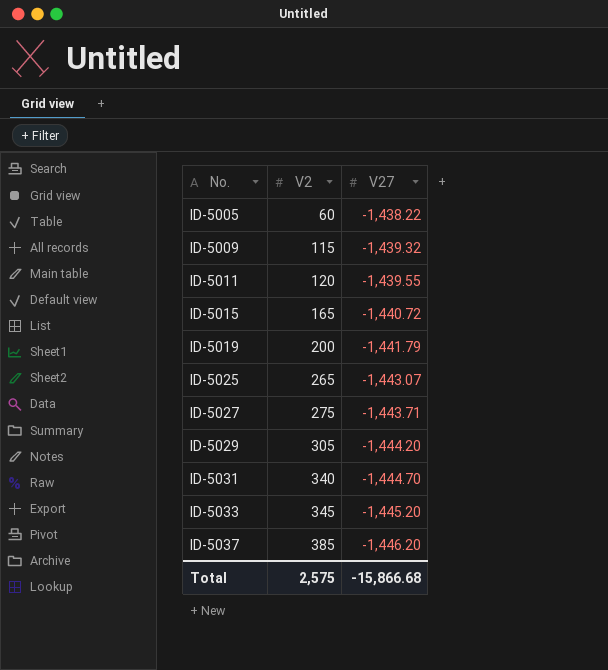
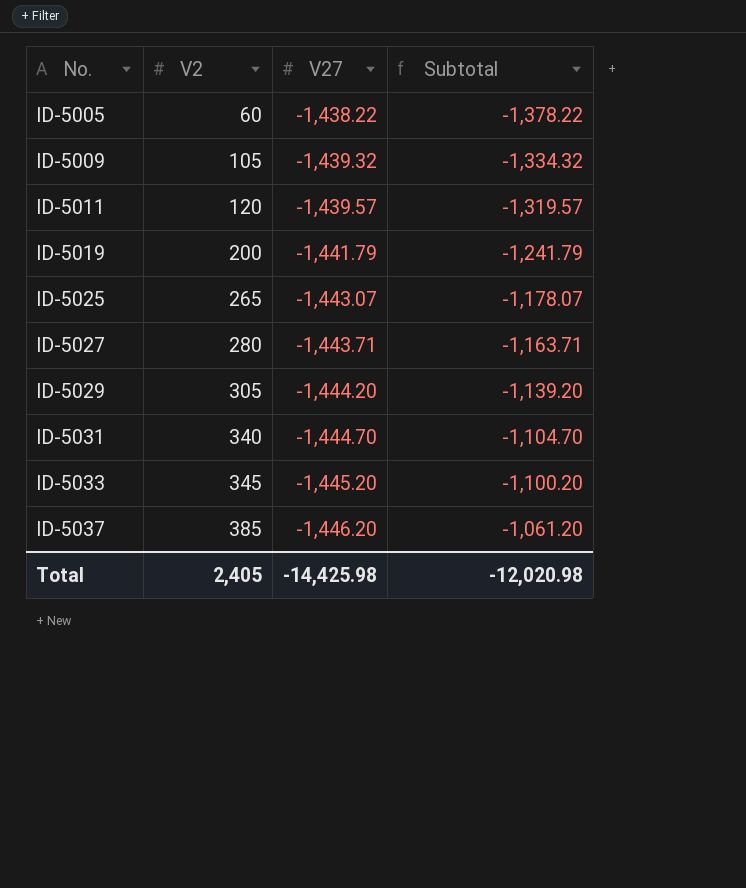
column Subtotal | formula: none -> [V2] + [V27]
row ID-5015: 165 | -1,440.72 -> none
ID-5009 | V2: 115 -> 105
ID-5011 | V27: -1,439.55 -> -1,439.57
ID-5027 | V2: 275 -> 280
Total | V2: 2,575 -> 2,405
Total | V27: -15,866.68 -> -14,425.98

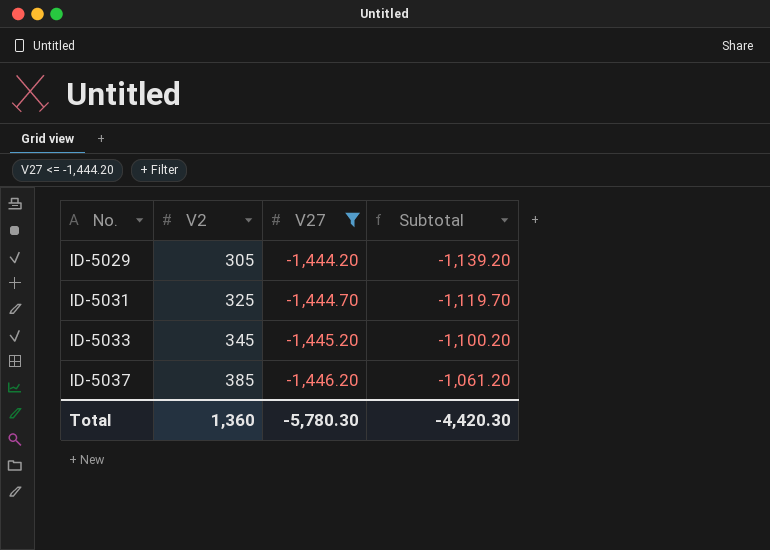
filter: none -> V27 <= -1,444.20
ID-5031 | V2: 340 -> 325
ID-5031 | Subtotal: -1,104.70 -> -1,119.70
Total | V2: 2,405 -> 1,360
Total | V27: -14,425.98 -> -5,780.30
Total | Subtotal: -12,020.98 -> -4,420.30

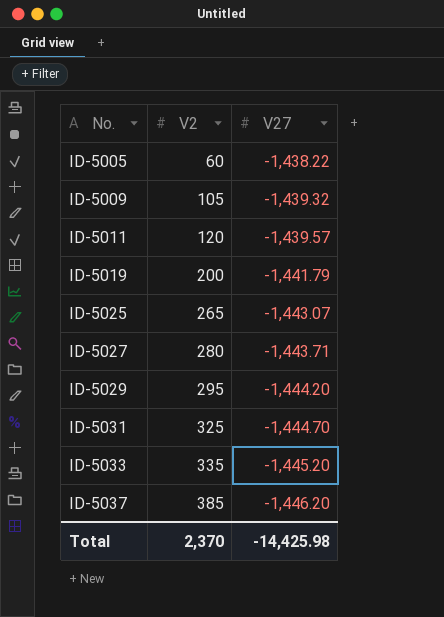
filter: V27 <= -1,444.20 -> none
column Subtotal | formula: [V2] + [V27] -> none
ID-5029 | V2: 305 -> 295
ID-5033 | V2: 345 -> 335
Total | V2: 1,360 -> 2,370
Total | V27: -5,780.30 -> -14,425.98

